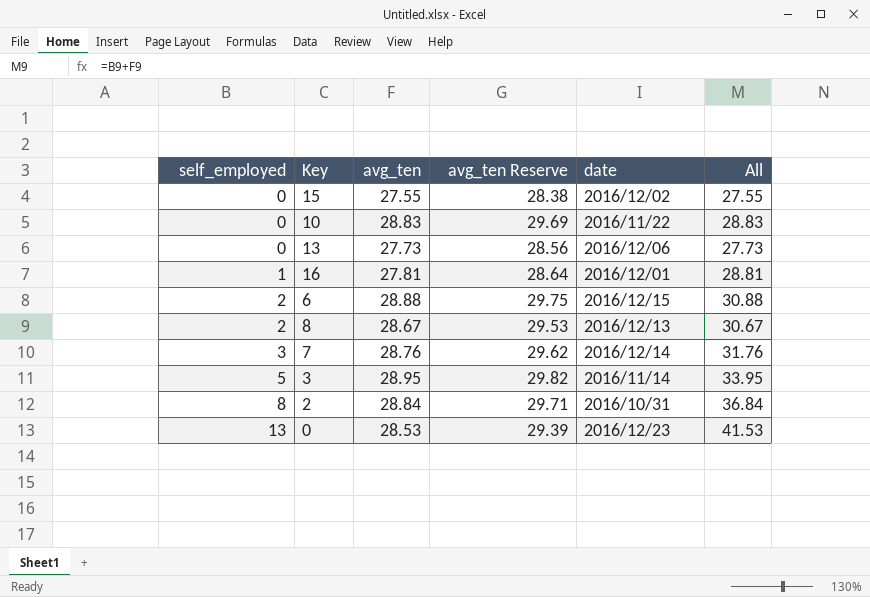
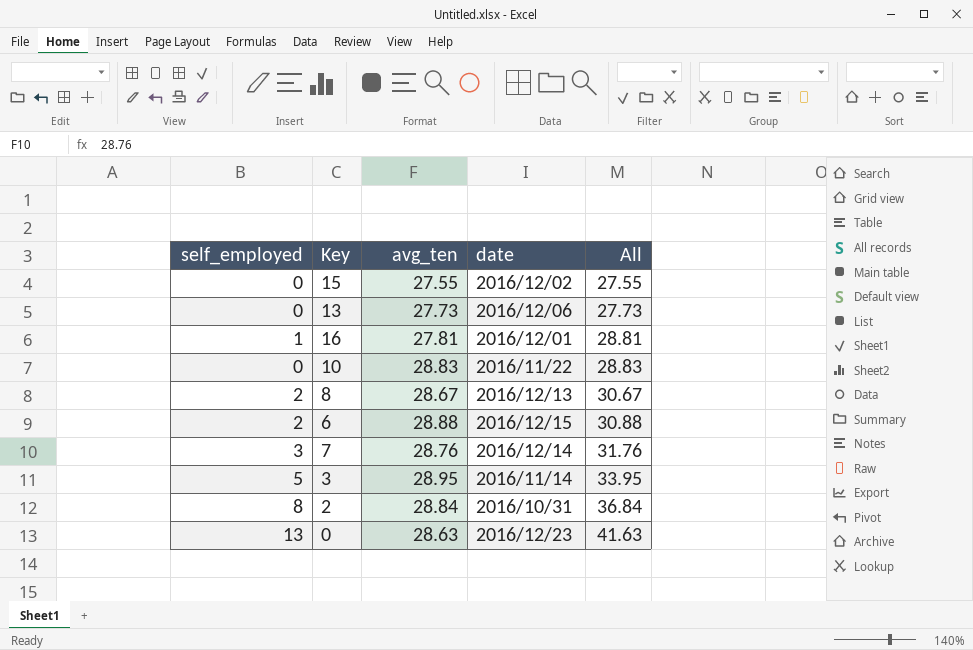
row order: self_employed ascending -> All ascending
column avg_ten Reserve | formula: [avg_ten] * 1.03 -> none
0 | avg_ten: 28.53 -> 28.63
0 | All: 41.53 -> 41.63

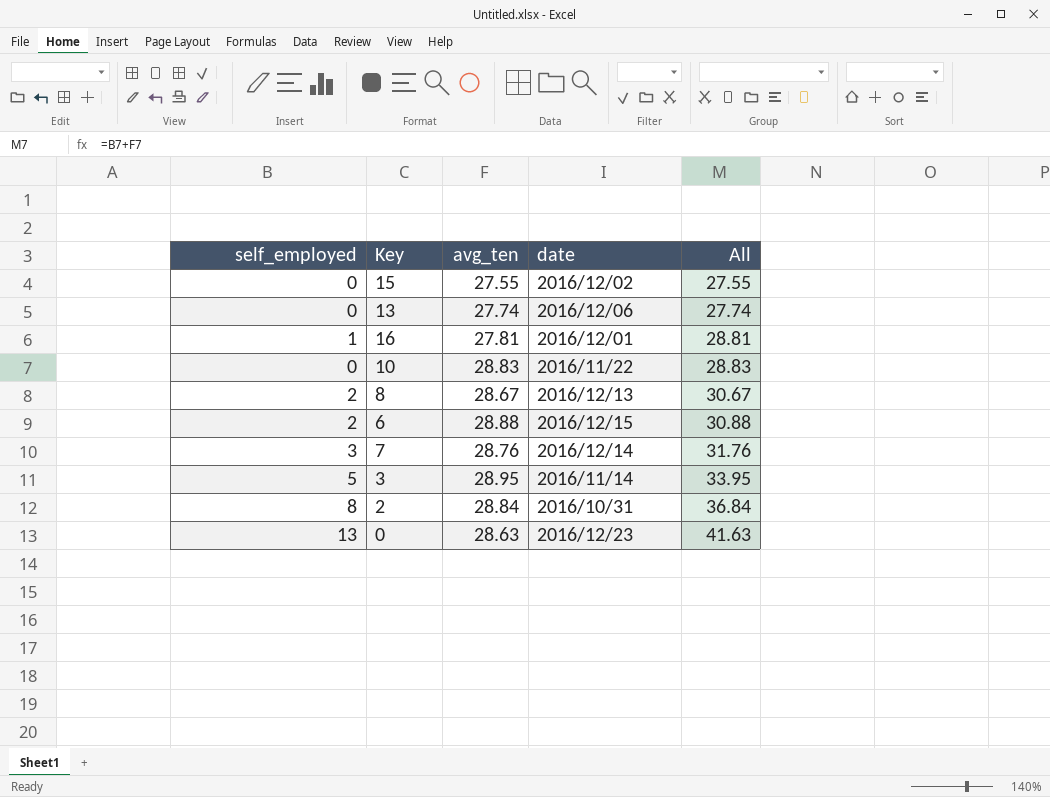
13 | avg_ten: 27.73 -> 27.74
13 | All: 27.73 -> 27.74

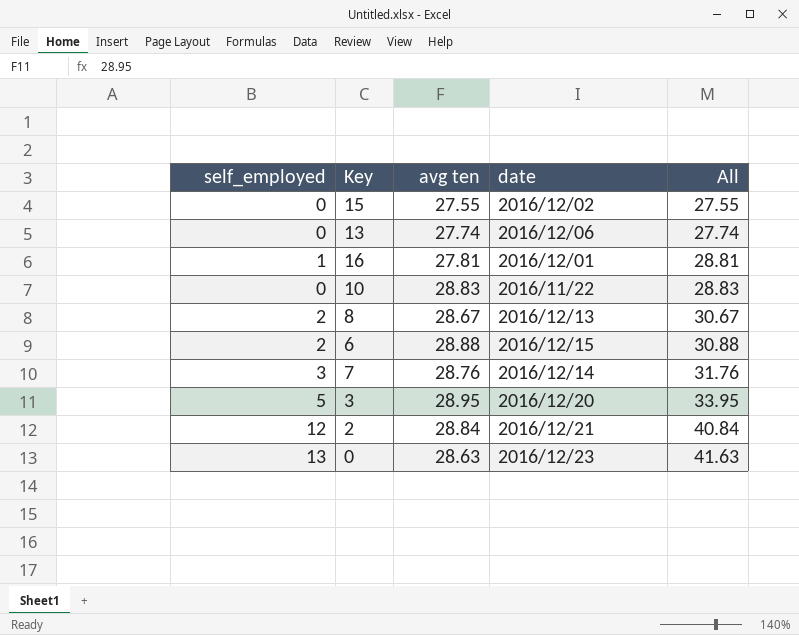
column name: avg_ten -> avg ten
3 | date: 2016/11/14 -> 2016/12/20
2 | self_employed: 8 -> 12
2 | date: 2016/10/31 -> 2016/12/21
2 | All: 36.84 -> 40.84

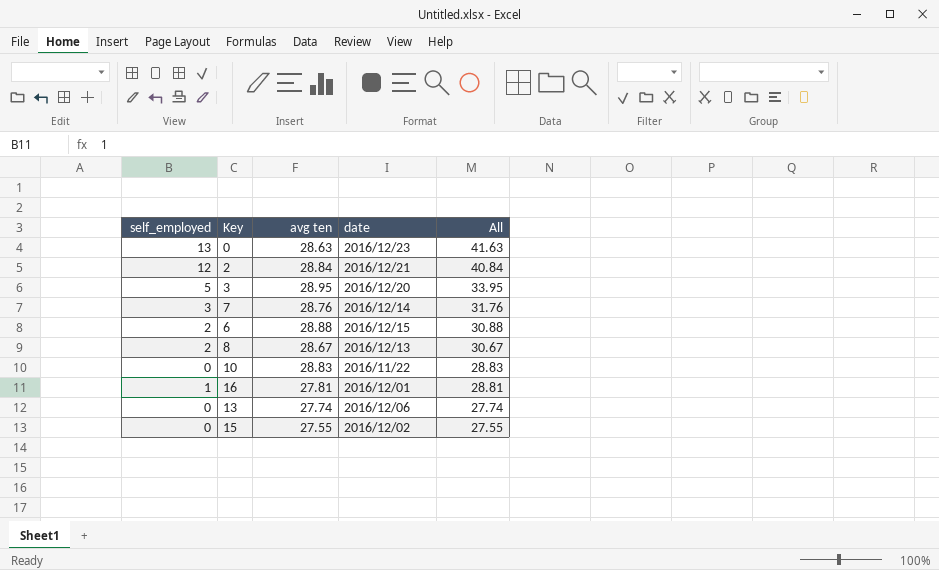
row order: All ascending -> All descending

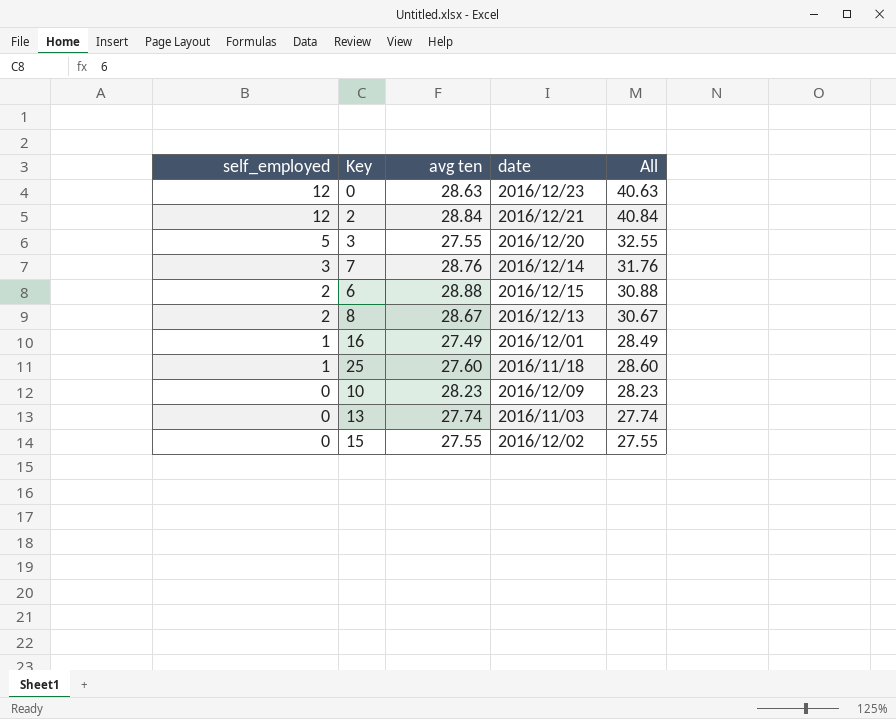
row order: All descending -> self_employed descending
0 | self_employed: 13 -> 12
0 | All: 41.63 -> 40.63
3 | avg ten: 28.95 -> 27.55
3 | All: 33.95 -> 32.55
16 | avg ten: 27.81 -> 27.49
16 | All: 28.81 -> 28.49
row 25: none -> 1 | 27.60 | 2016/11/18 | 28.60
10 | avg ten: 28.83 -> 28.23
10 | date: 2016/11/22 -> 2016/12/09
10 | All: 28.83 -> 28.23
13 | date: 2016/12/06 -> 2016/11/03

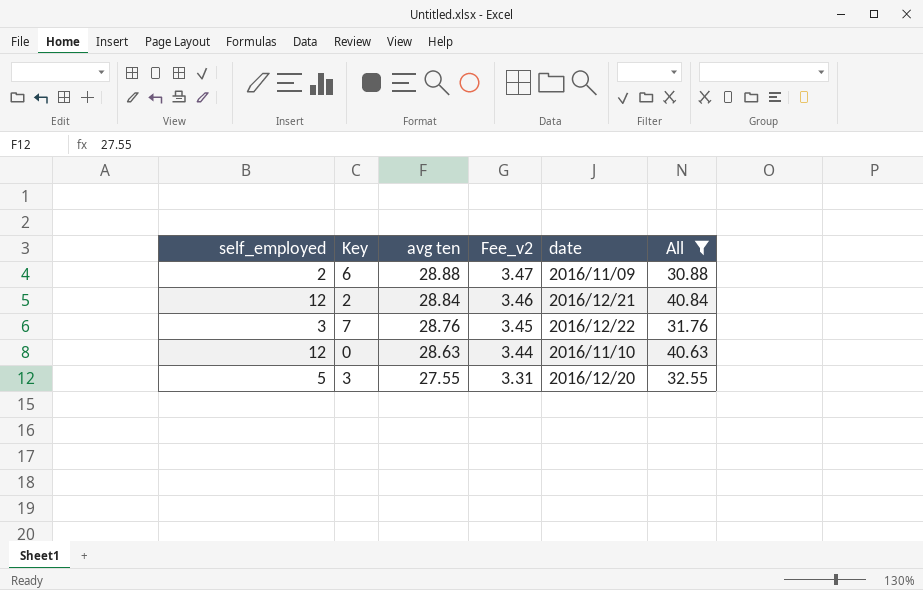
filter: none -> All >= 30.88
row order: self_employed descending -> avg ten descending
column Fee_v2 | formula: none -> [avg ten] * 0.12
6 | date: 2016/12/15 -> 2016/11/09
7 | date: 2016/12/14 -> 2016/12/22
0 | date: 2016/12/23 -> 2016/11/10

